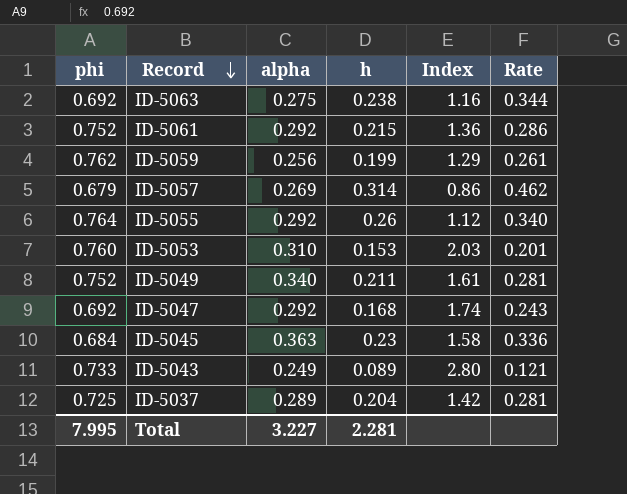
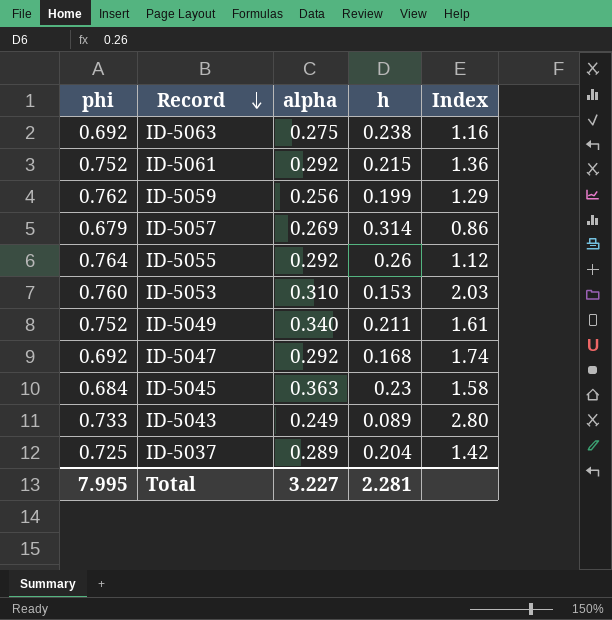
column Rate | formula: [h] / [phi] -> none

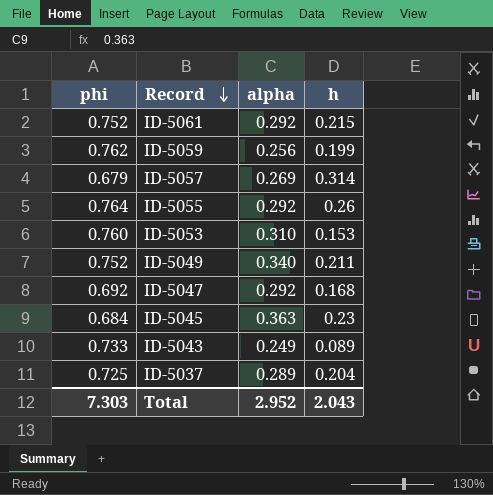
column Index | formula: [alpha] / [h] -> none
row ID-5063: 0.692 | 0.275 | 0.238 | 1.16 -> none
Total | phi: 7.995 -> 7.303
Total | alpha: 3.227 -> 2.952
Total | h: 2.281 -> 2.043

